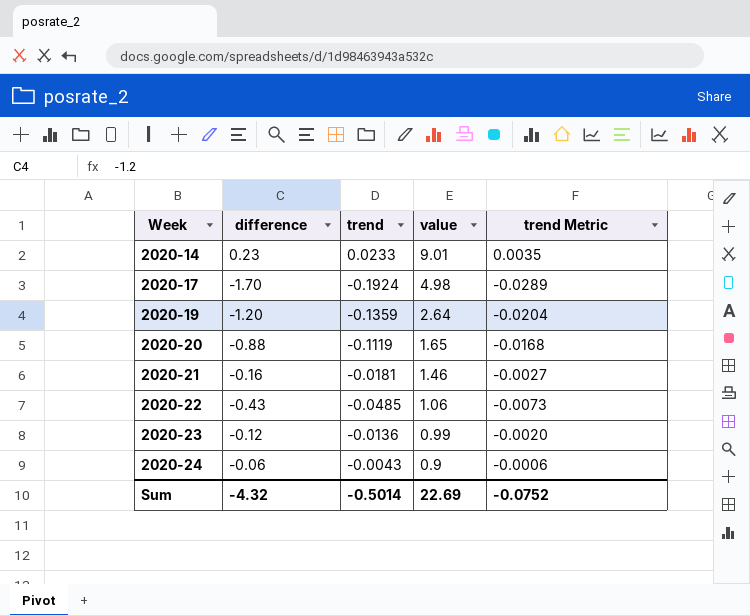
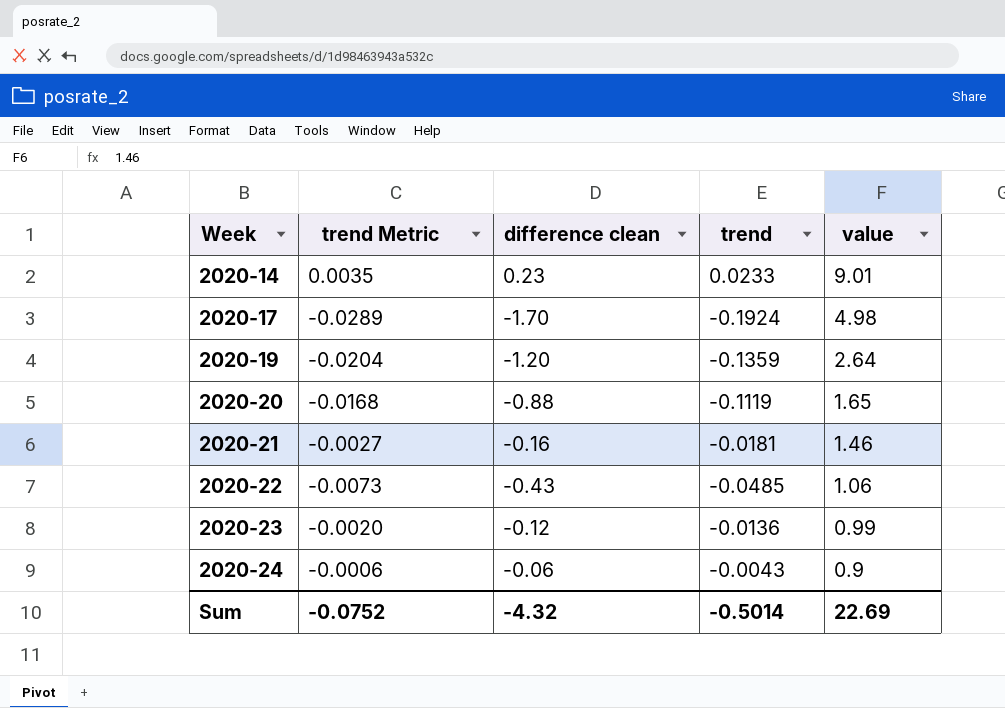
column trend Metric | position: 5 -> 2
column name: difference -> difference clean

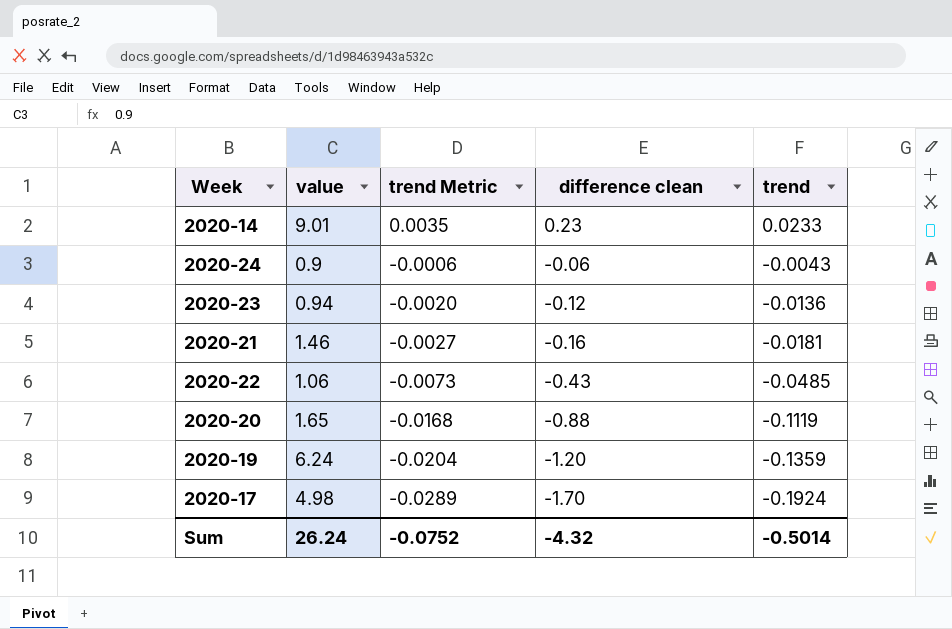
row order: Week ascending -> trend Metric descending
column value | position: 5 -> 2
2020-23 | value: 0.99 -> 0.94
2020-19 | value: 2.64 -> 6.24
Sum | value: 22.69 -> 26.24

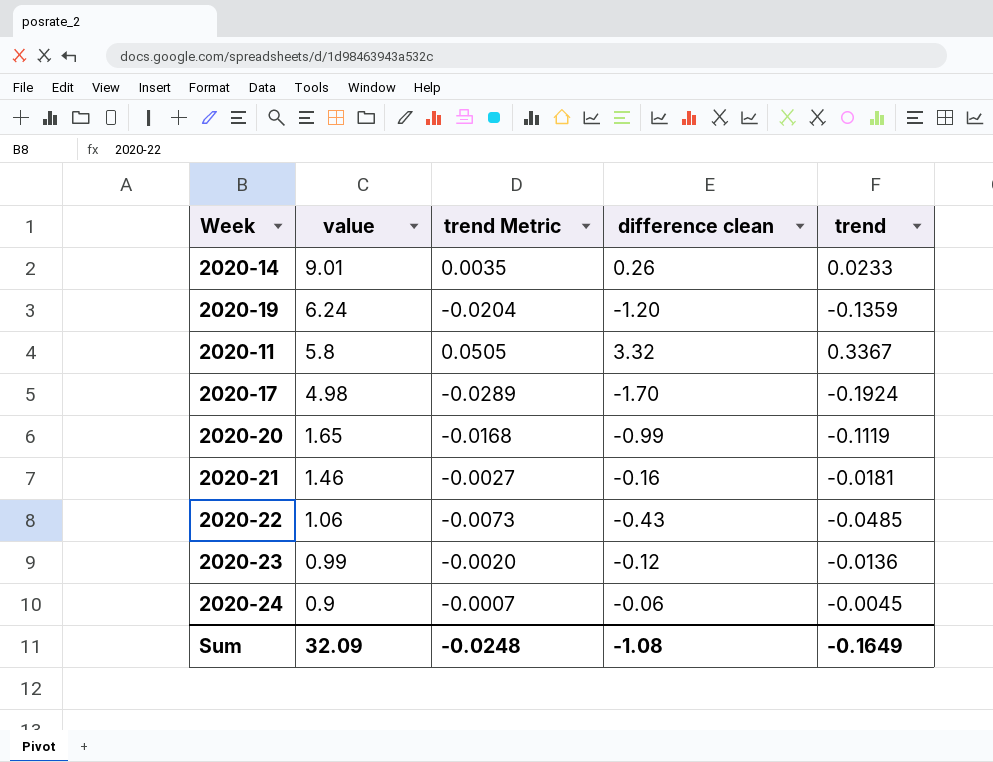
row order: trend Metric descending -> value descending
2020-14 | difference clean: 0.23 -> 0.26
row 2020-11: none -> 5.8 | 0.0505 | 3.32 | 0.3367
2020-20 | difference clean: -0.88 -> -0.99
2020-23 | value: 0.94 -> 0.99
2020-24 | trend Metric: -0.0006 -> -0.0007
2020-24 | trend: -0.0043 -> -0.0045
Sum | value: 26.24 -> 32.09
Sum | trend Metric: -0.0752 -> -0.0248
Sum | difference clean: -4.32 -> -1.08
Sum | trend: -0.5014 -> -0.1649

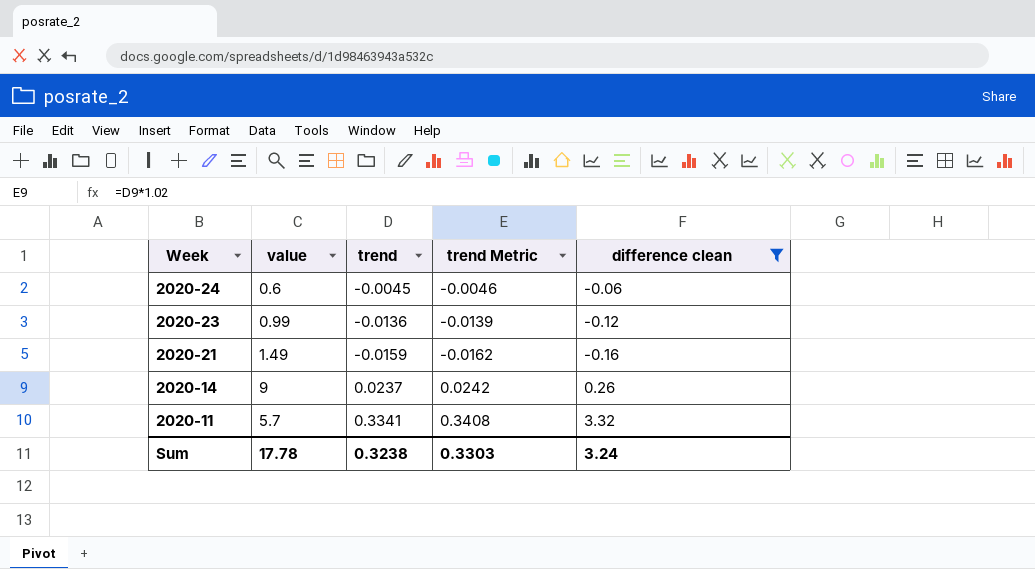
filter: none -> difference clean >= -0.16
row order: value descending -> Week descending
column trend | position: 5 -> 3
column trend Metric | formula: [trend] * 0.15 -> [trend] * 1.02
2020-24 | value: 0.9 -> 0.6
2020-21 | value: 1.46 -> 1.49
2020-21 | trend: -0.0181 -> -0.0159
2020-14 | value: 9.01 -> 9
2020-14 | trend: 0.0233 -> 0.0237
2020-11 | value: 5.8 -> 5.7
2020-11 | trend: 0.3367 -> 0.3341
Sum | value: 32.09 -> 17.78
Sum | trend: -0.1649 -> 0.3238
Sum | trend Metric: -0.0248 -> 0.3303
Sum | difference clean: -1.08 -> 3.24

